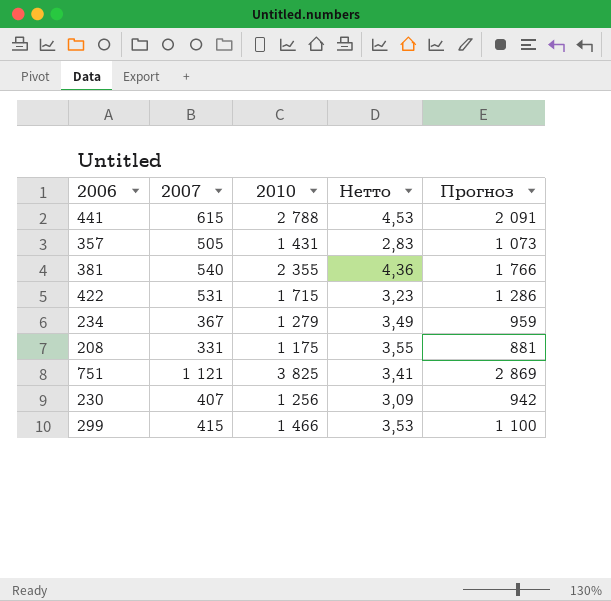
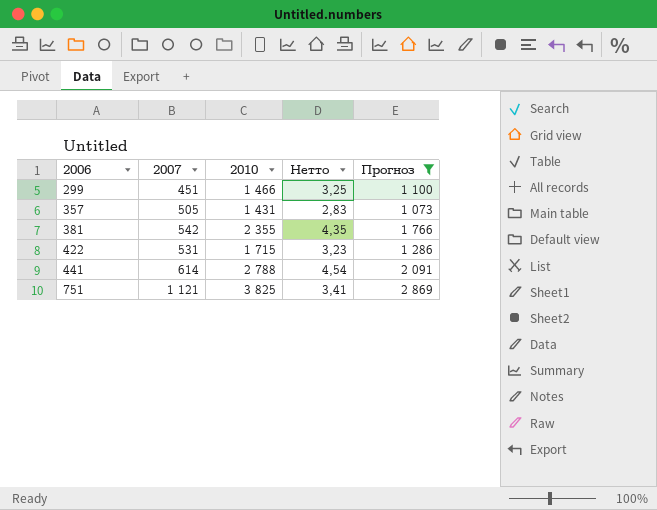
filter: none -> Прогноз >= 1 073
row order: none -> 2006 ascending
299 | 2007: 415 -> 451
299 | Нетто: 3,53 -> 3,25
381 | 2007: 540 -> 542
381 | Нетто: 4,36 -> 4,35
441 | 2007: 615 -> 614
441 | Нетто: 4,53 -> 4,54

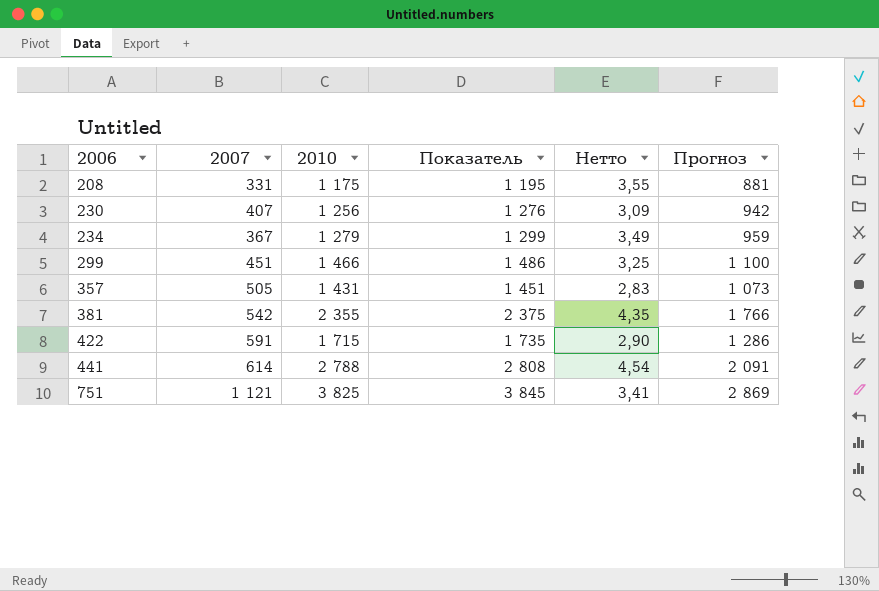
filter: Прогноз >= 1 073 -> none
column Показатель | formula: none -> [2010] + 20
422 | 2007: 531 -> 591
422 | Нетто: 3,23 -> 2,90

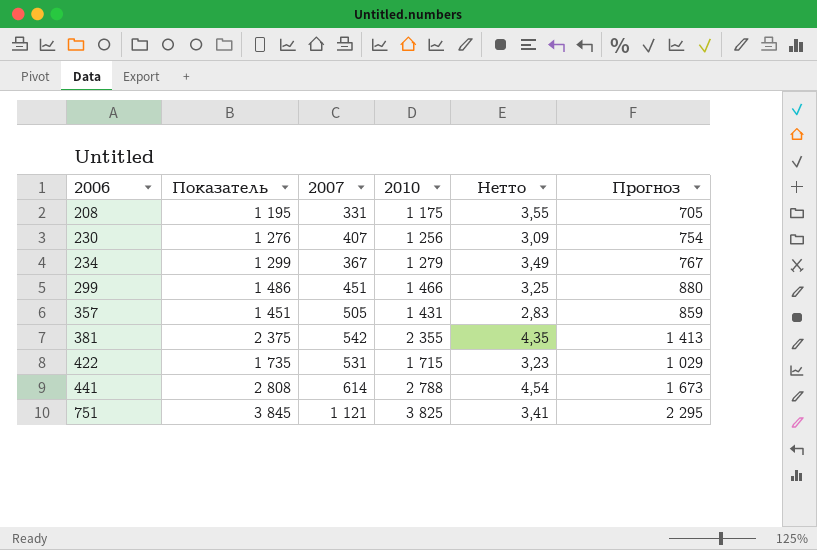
column Показатель | position: 4 -> 2
column Прогноз | formula: [2010] * 0,75 -> [2010] * 0,6
422 | 2007: 591 -> 531
422 | Нетто: 2,90 -> 3,23

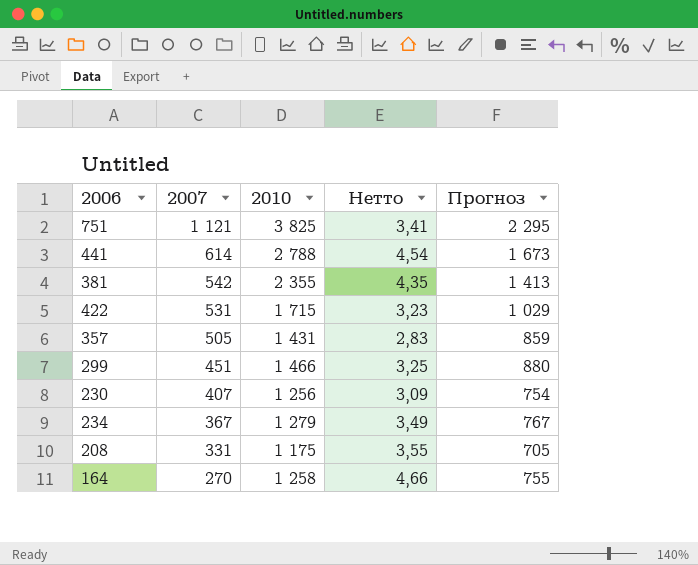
row order: 2006 ascending -> 2007 descending
column Показатель | formula: [2010] + 20 -> none
row 164: none -> 270 | 1 258 | 4,66 | 755

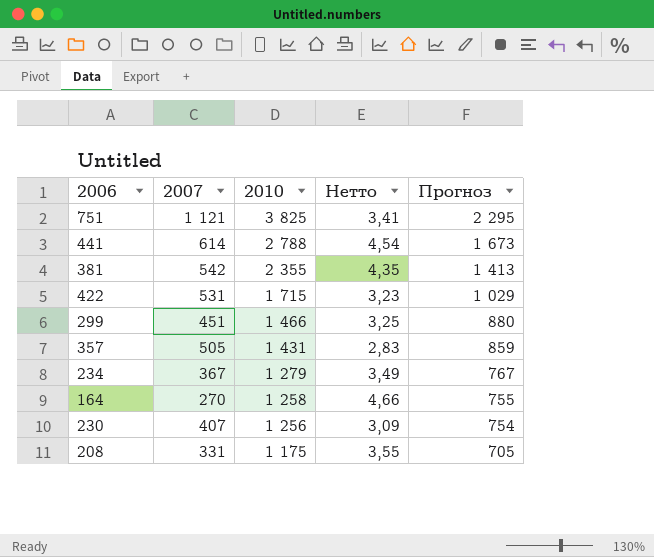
row order: 2007 descending -> 2010 descending

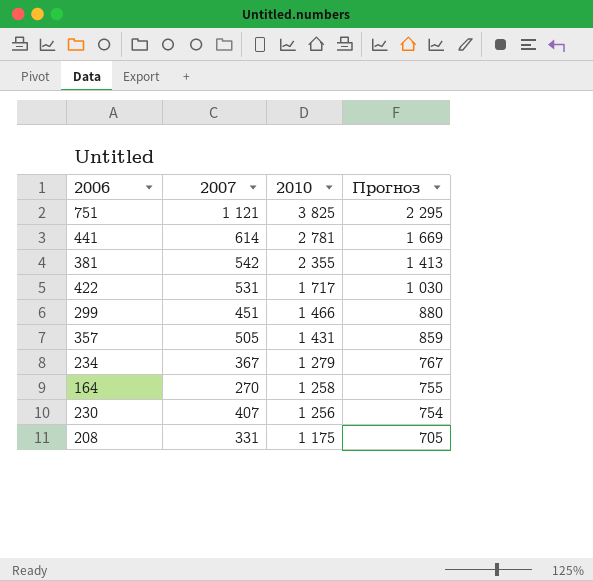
column Нетто | formula: [2010] / [2007] -> none
441 | 2010: 2 788 -> 2 781
441 | Прогноз: 1 673 -> 1 669
422 | 2010: 1 715 -> 1 717
422 | Прогноз: 1 029 -> 1 030

